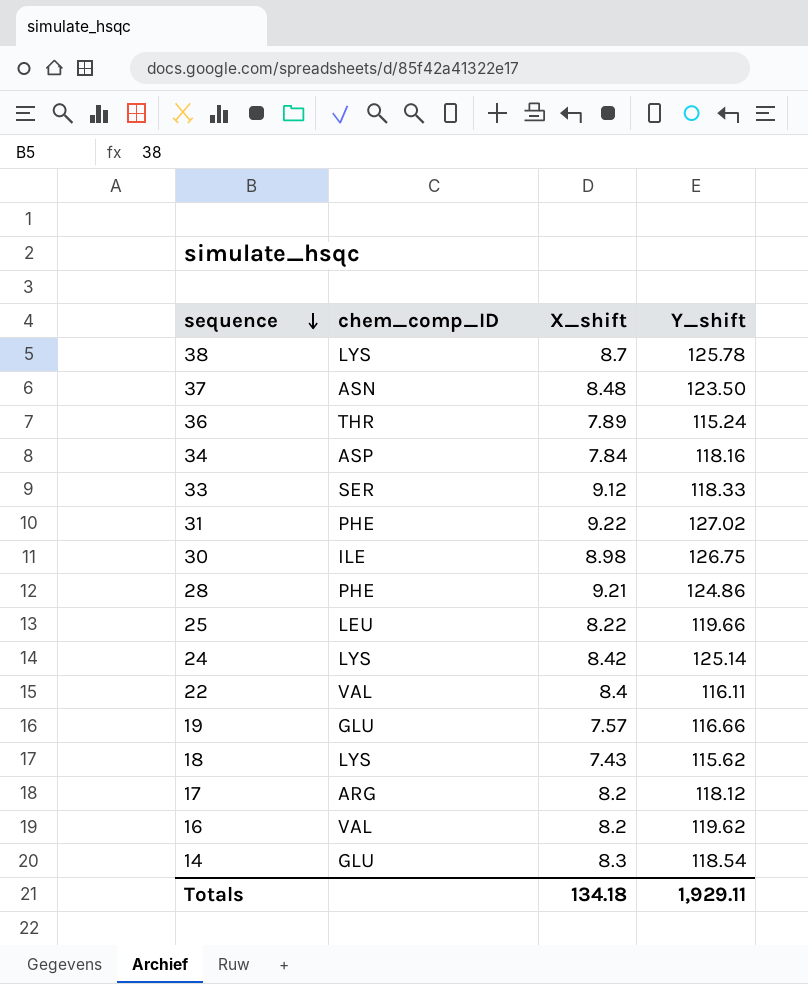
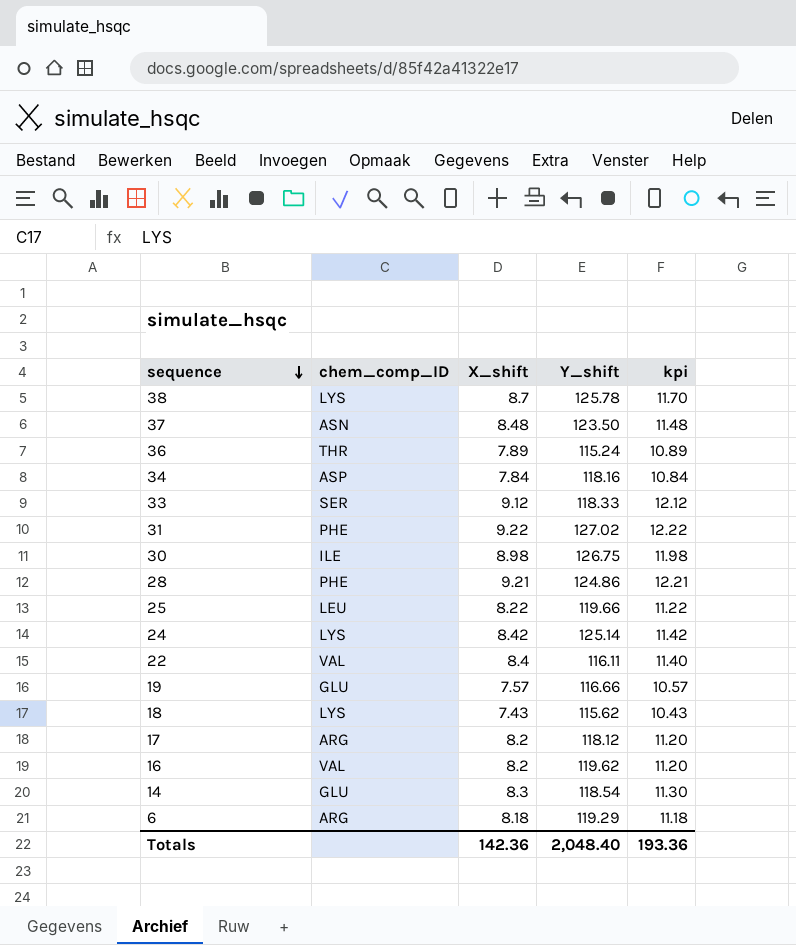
column kpi | formula: none -> [X_shift] + 3
row 6: none -> ARG | 8.18 | 119.29 | 11.18
Totals | X_shift: 134.18 -> 142.36
Totals | Y_shift: 1,929.11 -> 2,048.40

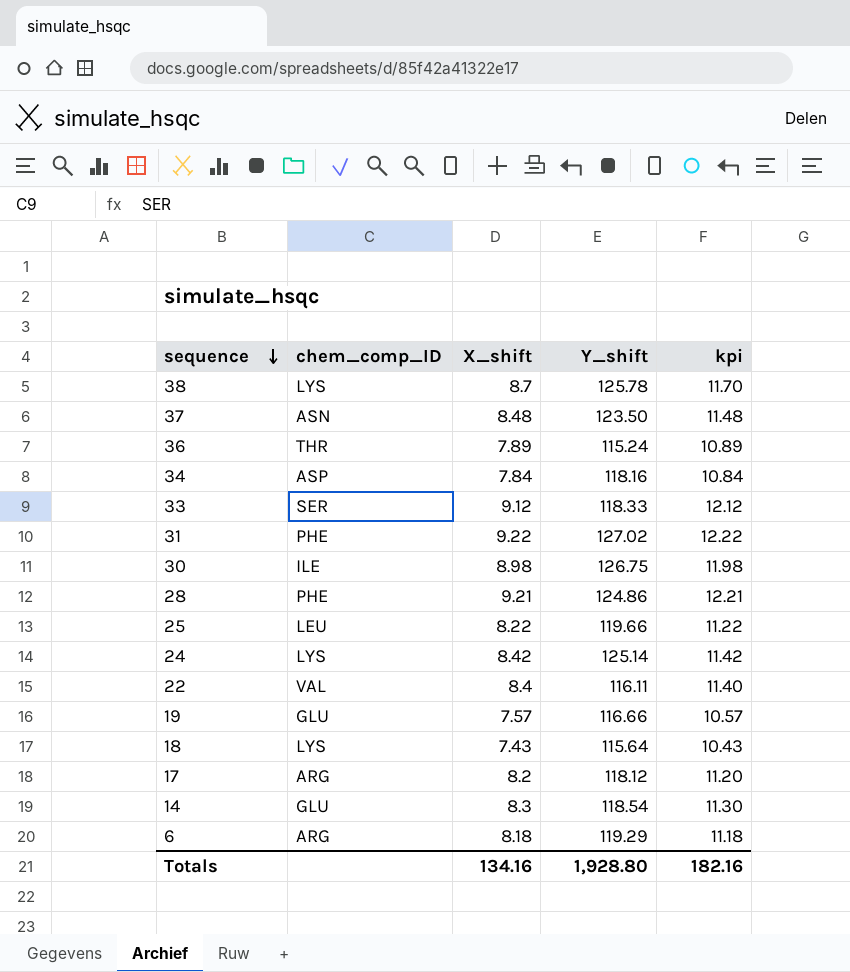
row 16: VAL | 8.2 | 119.62 | 11.20 -> none
18 | Y_shift: 115.62 -> 115.64
Totals | X_shift: 142.36 -> 134.16
Totals | Y_shift: 2,048.40 -> 1,928.80
Totals | kpi: 193.36 -> 182.16

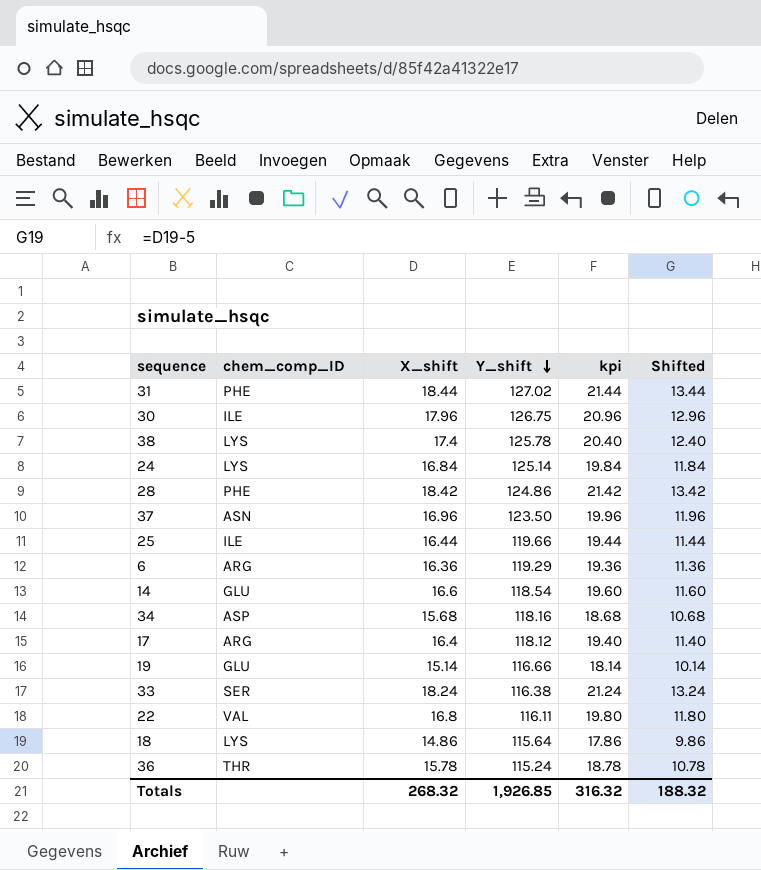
row order: sequence descending -> Y_shift descending
column Shifted | formula: none -> [X_shift] - 5
31 | X_shift: 9.22 -> 18.44
31 | kpi: 12.22 -> 21.44
30 | X_shift: 8.98 -> 17.96
30 | kpi: 11.98 -> 20.96
38 | X_shift: 8.7 -> 17.4
38 | kpi: 11.70 -> 20.40
24 | X_shift: 8.42 -> 16.84
24 | kpi: 11.42 -> 19.84
28 | X_shift: 9.21 -> 18.42
28 | kpi: 12.21 -> 21.42
37 | X_shift: 8.48 -> 16.96
37 | kpi: 11.48 -> 19.96
25 | chem_comp_ID: LEU -> ILE
25 | X_shift: 8.22 -> 16.44
25 | kpi: 11.22 -> 19.44
6 | X_shift: 8.18 -> 16.36
6 | kpi: 11.18 -> 19.36
14 | X_shift: 8.3 -> 16.6
14 | kpi: 11.30 -> 19.60
34 | X_shift: 7.84 -> 15.68
34 | kpi: 10.84 -> 18.68
17 | X_shift: 8.2 -> 16.4
17 | kpi: 11.20 -> 19.40
19 | X_shift: 7.57 -> 15.14
19 | kpi: 10.57 -> 18.14
33 | X_shift: 9.12 -> 18.24
33 | Y_shift: 118.33 -> 116.38
33 | kpi: 12.12 -> 21.24
22 | X_shift: 8.4 -> 16.8
22 | kpi: 11.40 -> 19.80
18 | X_shift: 7.43 -> 14.86
18 | kpi: 10.43 -> 17.86
36 | X_shift: 7.89 -> 15.78
36 | kpi: 10.89 -> 18.78
Totals | X_shift: 134.16 -> 268.32
Totals | Y_shift: 1,928.80 -> 1,926.85
Totals | kpi: 182.16 -> 316.32

